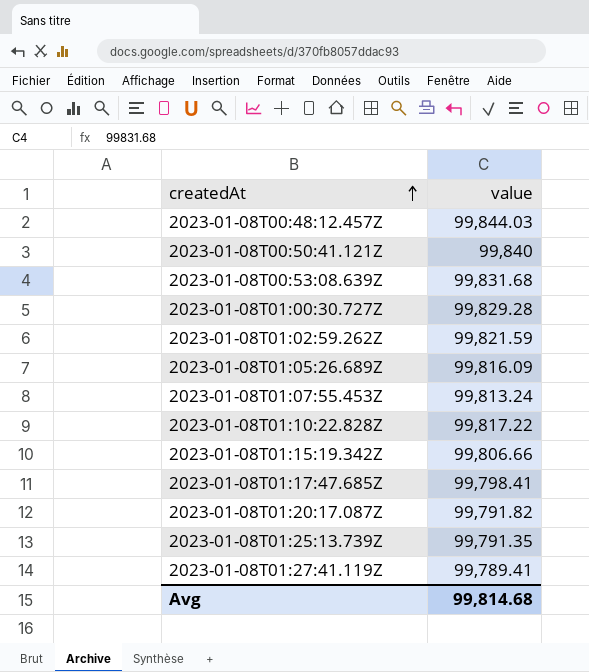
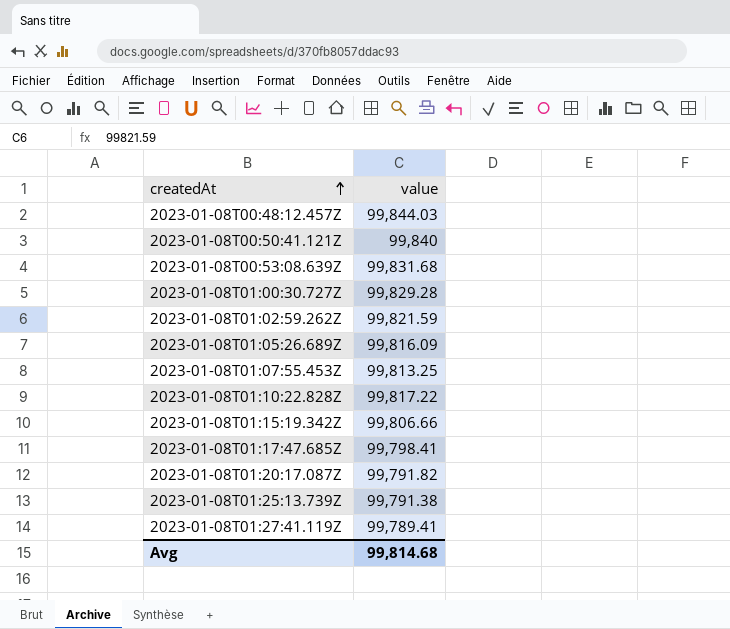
2023-01-08T01:07:55.453Z | value: 99,813.24 -> 99,813.25
2023-01-08T01:25:13.739Z | value: 99,791.35 -> 99,791.38

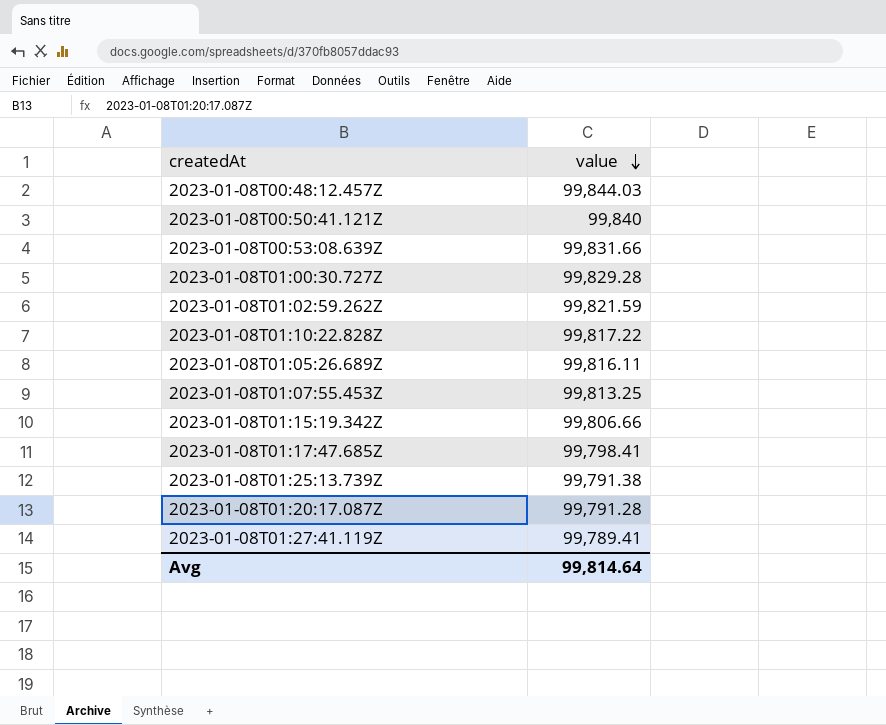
row order: createdAt ascending -> value descending
2023-01-08T00:53:08.639Z | value: 99,831.68 -> 99,831.66
2023-01-08T01:05:26.689Z | value: 99,816.09 -> 99,816.11
2023-01-08T01:20:17.087Z | value: 99,791.82 -> 99,791.28
Avg | value: 99,814.68 -> 99,814.64

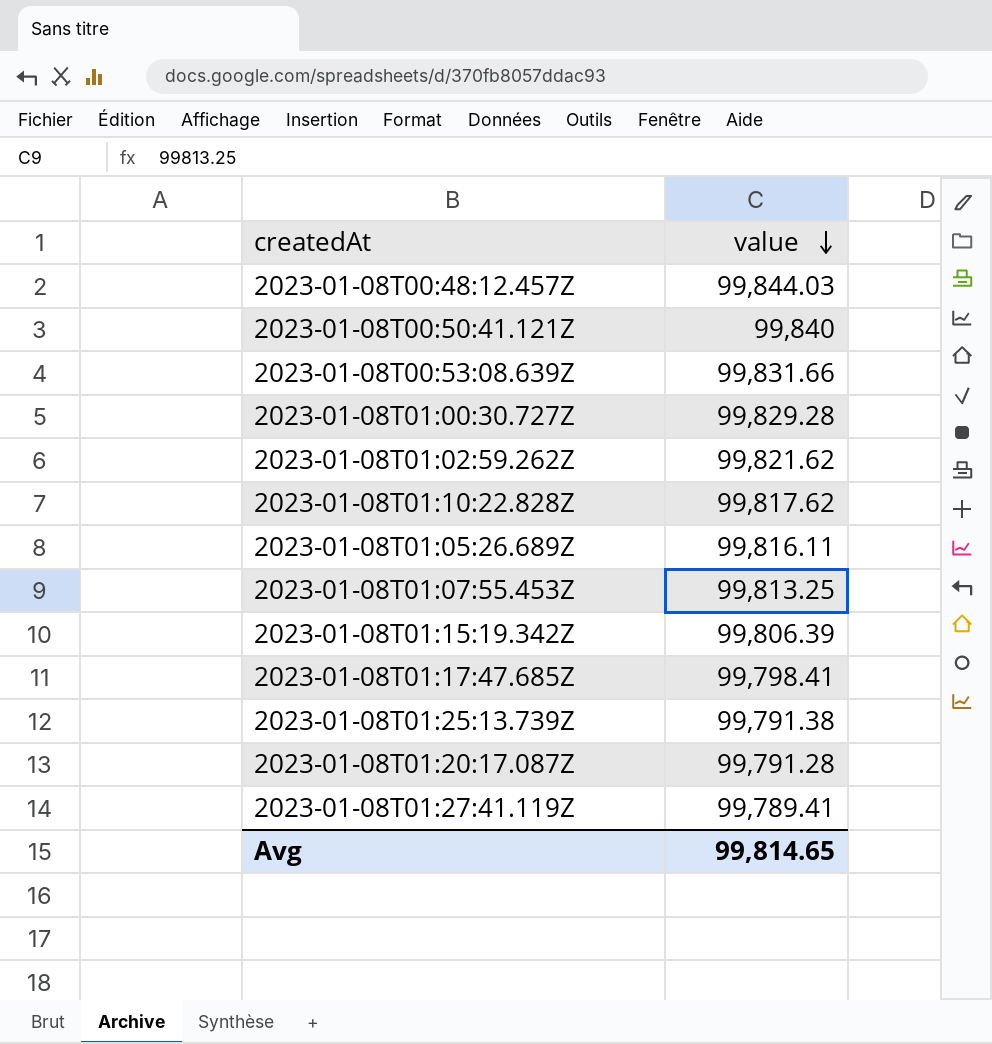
2023-01-08T01:02:59.262Z | value: 99,821.59 -> 99,821.62
2023-01-08T01:10:22.828Z | value: 99,817.22 -> 99,817.62
2023-01-08T01:15:19.342Z | value: 99,806.66 -> 99,806.39
Avg | value: 99,814.64 -> 99,814.65

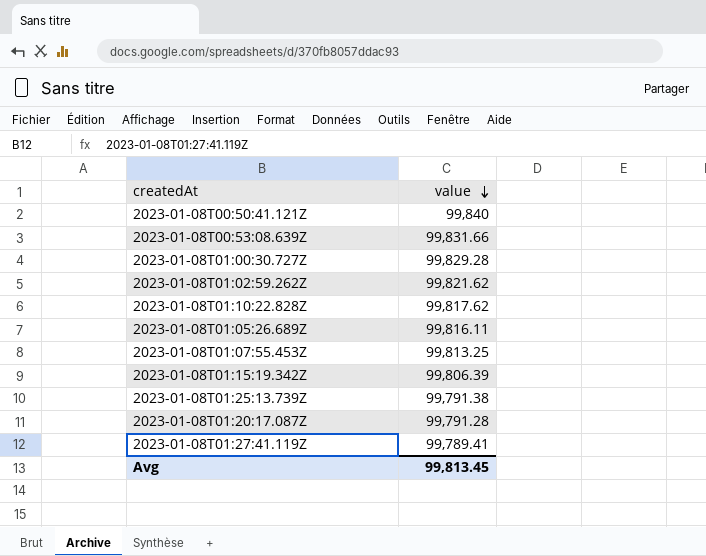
row 2023-01-08T00:48:12.457Z: 99,844.03 -> none
row 2023-01-08T01:17:47.685Z: 99,798.41 -> none
Avg | value: 99,814.65 -> 99,813.45

